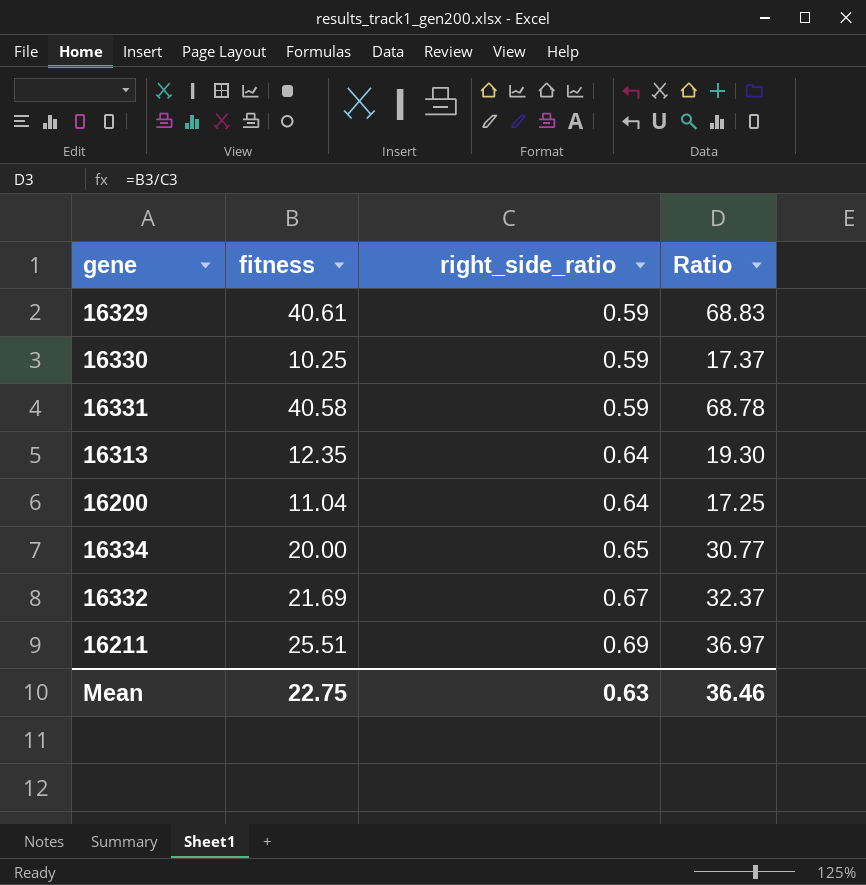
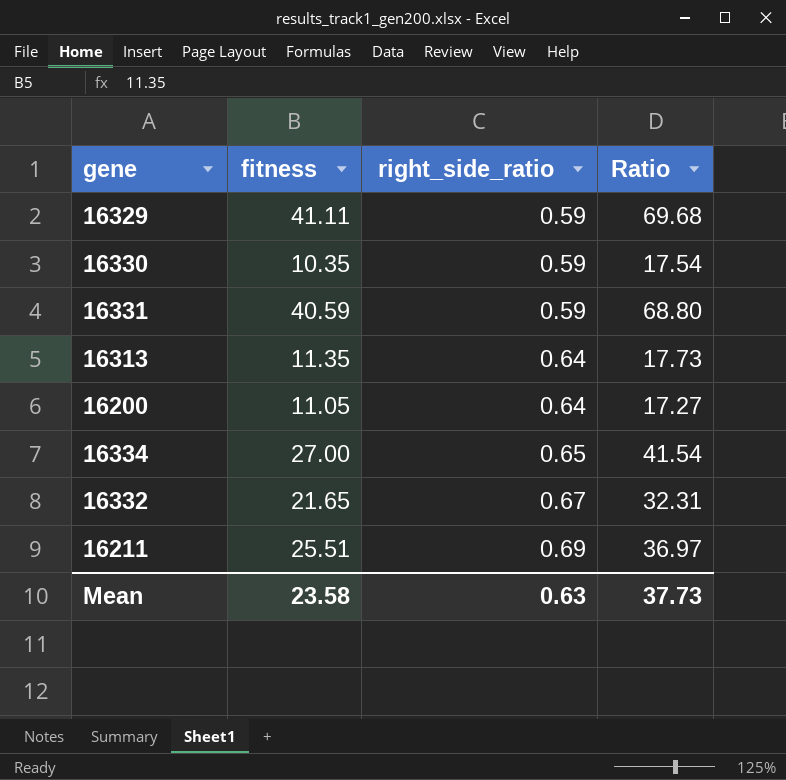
16329 | fitness: 40.61 -> 41.11
16329 | Ratio: 68.83 -> 69.68
16330 | fitness: 10.25 -> 10.35
16330 | Ratio: 17.37 -> 17.54
16331 | fitness: 40.58 -> 40.59
16331 | Ratio: 68.78 -> 68.80
16313 | fitness: 12.35 -> 11.35
16313 | Ratio: 19.30 -> 17.73
16200 | fitness: 11.04 -> 11.05
16200 | Ratio: 17.25 -> 17.27
16334 | fitness: 20.00 -> 27.00
16334 | Ratio: 30.77 -> 41.54
16332 | fitness: 21.69 -> 21.65
16332 | Ratio: 32.37 -> 32.31
Mean | fitness: 22.75 -> 23.58
Mean | Ratio: 36.46 -> 37.73

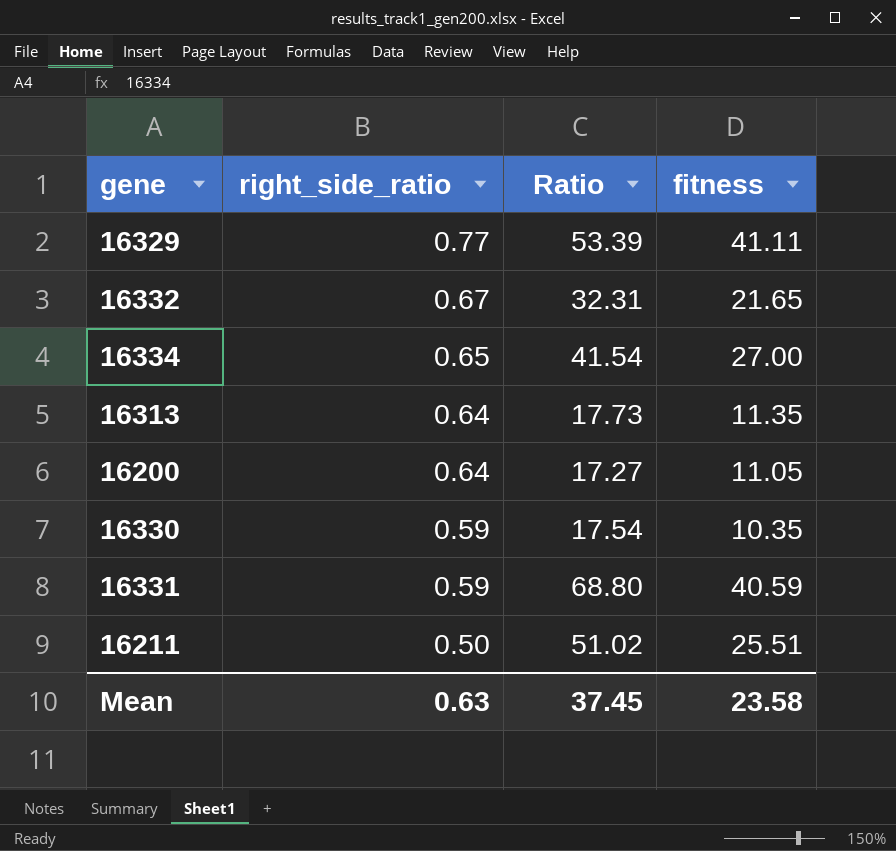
row order: right_side_ratio ascending -> right_side_ratio descending
column fitness | position: 2 -> 4
16329 | right_side_ratio: 0.59 -> 0.77
16329 | Ratio: 69.68 -> 53.39
16211 | right_side_ratio: 0.69 -> 0.50
16211 | Ratio: 36.97 -> 51.02
Mean | Ratio: 37.73 -> 37.45

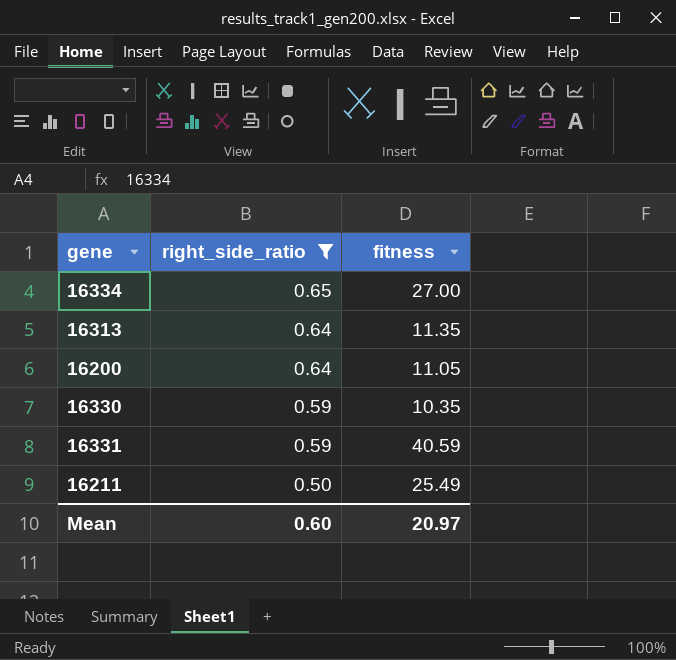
filter: none -> right_side_ratio <= 0.65
column Ratio | formula: [fitness] / [right_side_ratio] -> none
16211 | fitness: 25.51 -> 25.49
Mean | right_side_ratio: 0.63 -> 0.60
Mean | fitness: 23.58 -> 20.97

